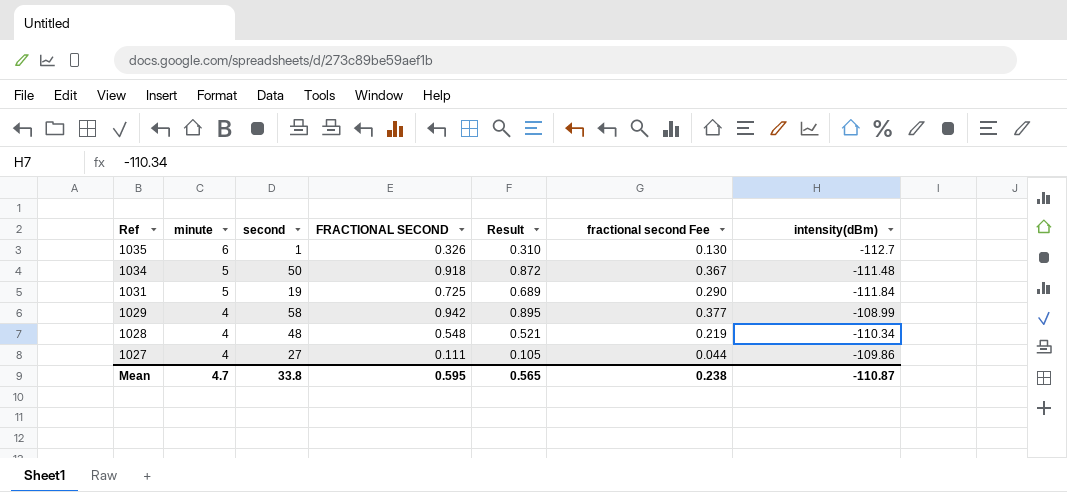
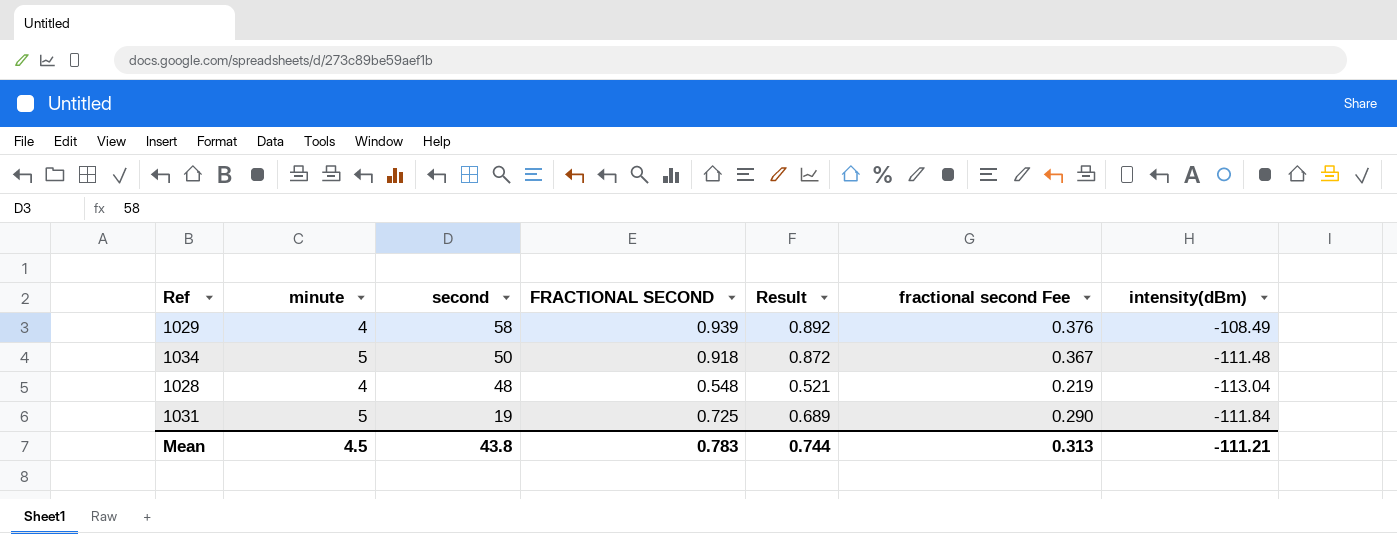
row order: Ref descending -> second descending
row 1035: 6 | 1 | 0.326 | 0.310 | 0.130 | -112.7 -> none
row 1027: 4 | 27 | 0.111 | 0.105 | 0.044 | -109.86 -> none
1029 | FRACTIONAL SECOND: 0.942 -> 0.939
1029 | Result: 0.895 -> 0.892
1029 | fractional second Fee: 0.377 -> 0.376
1029 | intensity(dBm): -108.99 -> -108.49
1028 | intensity(dBm): -110.34 -> -113.04
Mean | minute: 4.7 -> 4.5
Mean | second: 33.8 -> 43.8
Mean | FRACTIONAL SECOND: 0.595 -> 0.783
Mean | Result: 0.565 -> 0.744
Mean | fractional second Fee: 0.238 -> 0.313
Mean | intensity(dBm): -110.87 -> -111.21

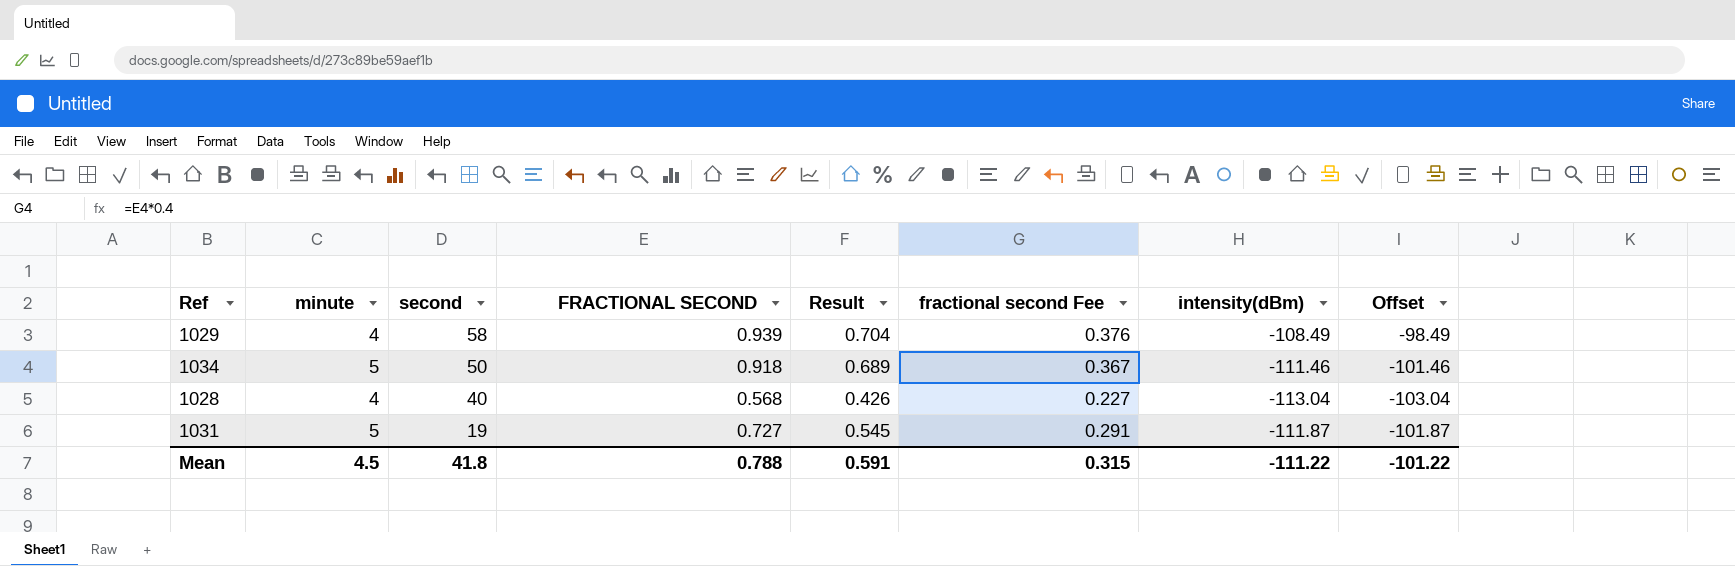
column Result | formula: [FRACTIONAL SECOND] * 0.95 -> [FRACTIONAL SECOND] * 0.75
column Offset | formula: none -> [intensity(dBm)] + 10
1034 | intensity(dBm): -111.48 -> -111.46
1028 | second: 48 -> 40
1028 | FRACTIONAL SECOND: 0.548 -> 0.568
1028 | fractional second Fee: 0.219 -> 0.227
1031 | FRACTIONAL SECOND: 0.725 -> 0.727
1031 | fractional second Fee: 0.290 -> 0.291
1031 | intensity(dBm): -111.84 -> -111.87
Mean | second: 43.8 -> 41.8
Mean | FRACTIONAL SECOND: 0.783 -> 0.788
Mean | Result: 0.744 -> 0.591
Mean | fractional second Fee: 0.313 -> 0.315
Mean | intensity(dBm): -111.21 -> -111.22

